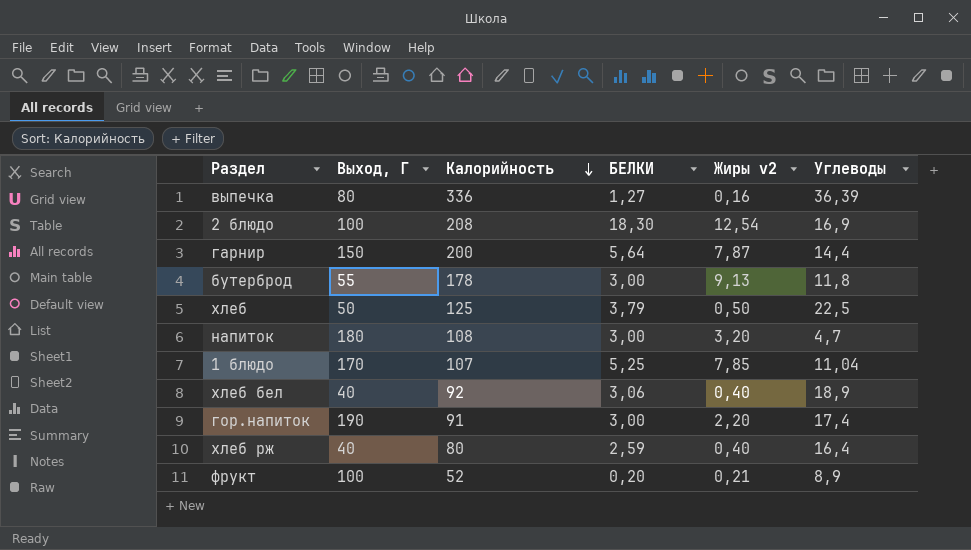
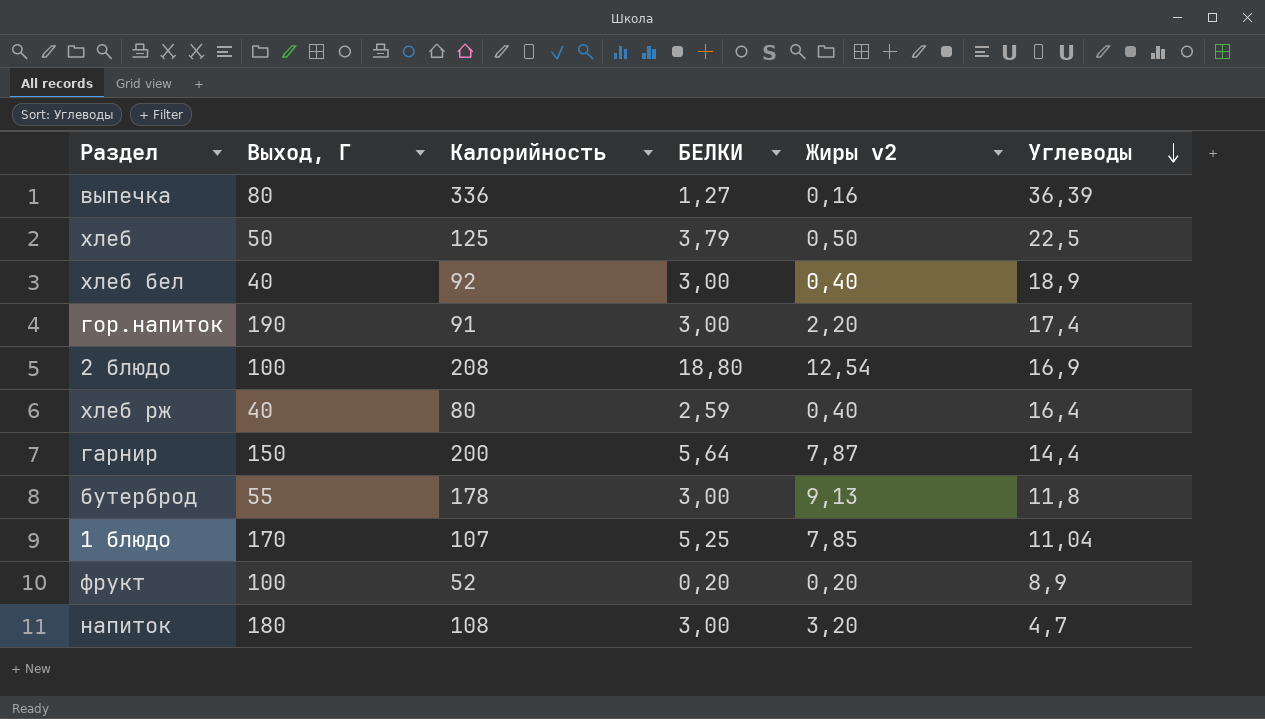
row order: Калорийность descending -> Углеводы descending
хлеб бел | БЕЛКИ: 3,06 -> 3,00
2 блюдо | БЕЛКИ: 18,30 -> 18,80
фрукт | Жиры v2: 0,21 -> 0,20

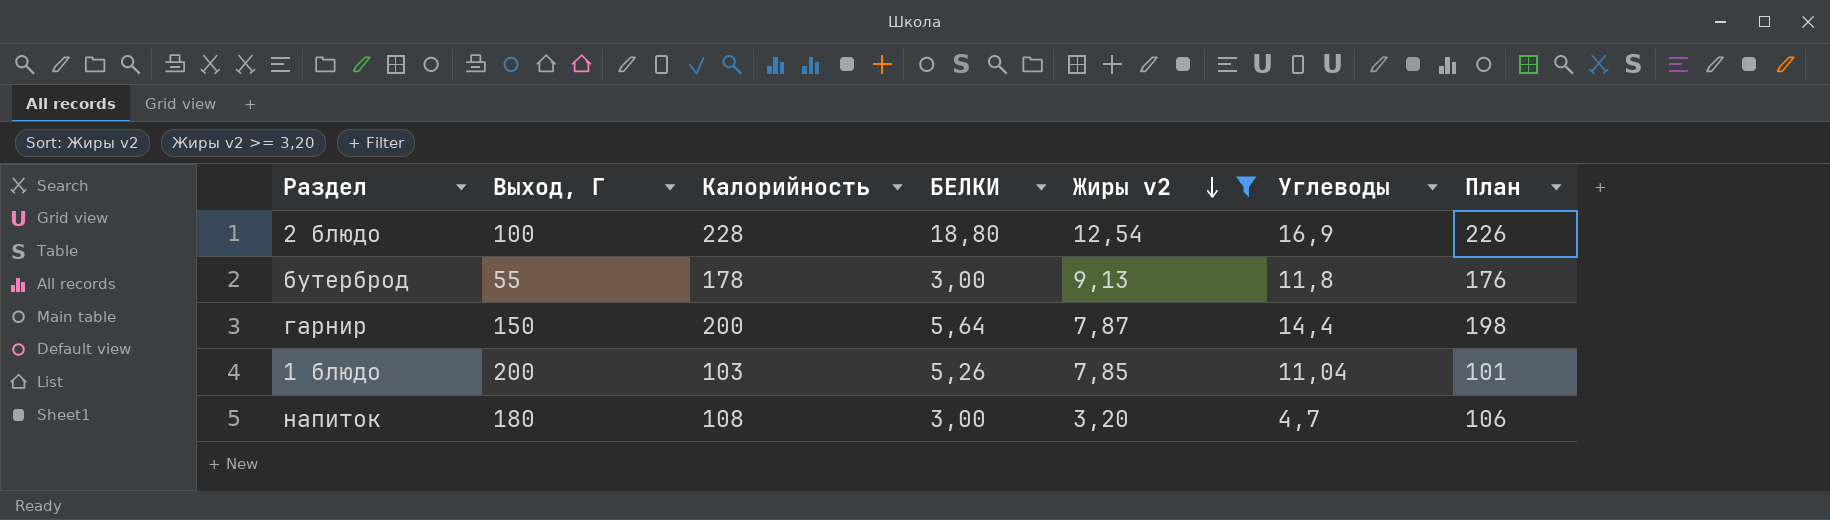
filter: none -> Жиры v2 >= 3,20
row order: Углеводы descending -> Жиры v2 descending
column План | formula: none -> [Калорийность] - 2
2 блюдо | Калорийность: 208 -> 228
1 блюдо | Выход, Г: 170 -> 200
1 блюдо | Калорийность: 107 -> 103
1 блюдо | БЕЛКИ: 5,25 -> 5,26

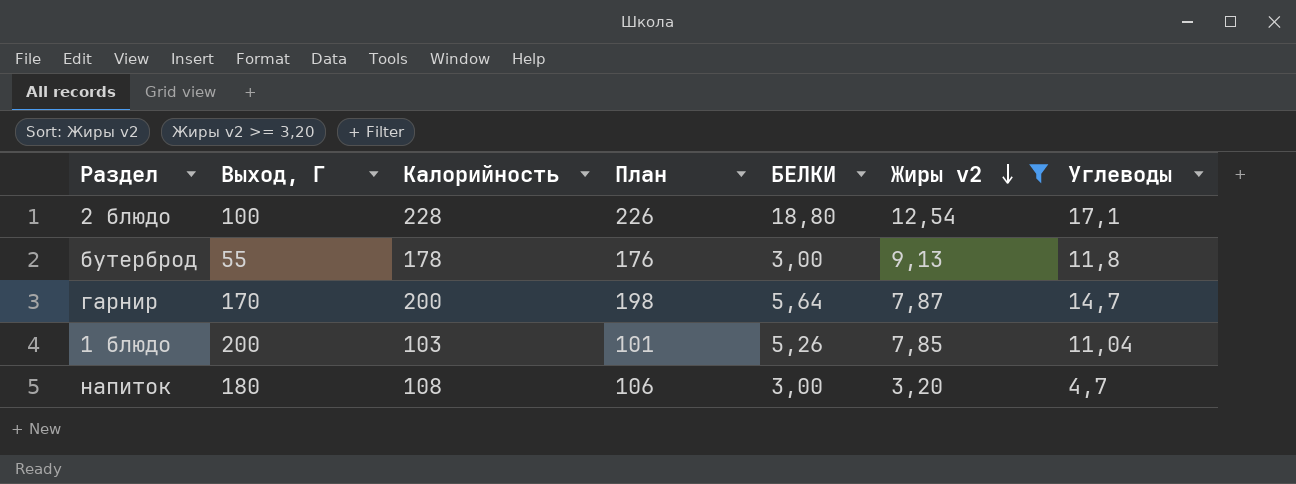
column План | position: 7 -> 4
2 блюдо | Углеводы: 16,9 -> 17,1
гарнир | Выход, Г: 150 -> 170
гарнир | Углеводы: 14,4 -> 14,7

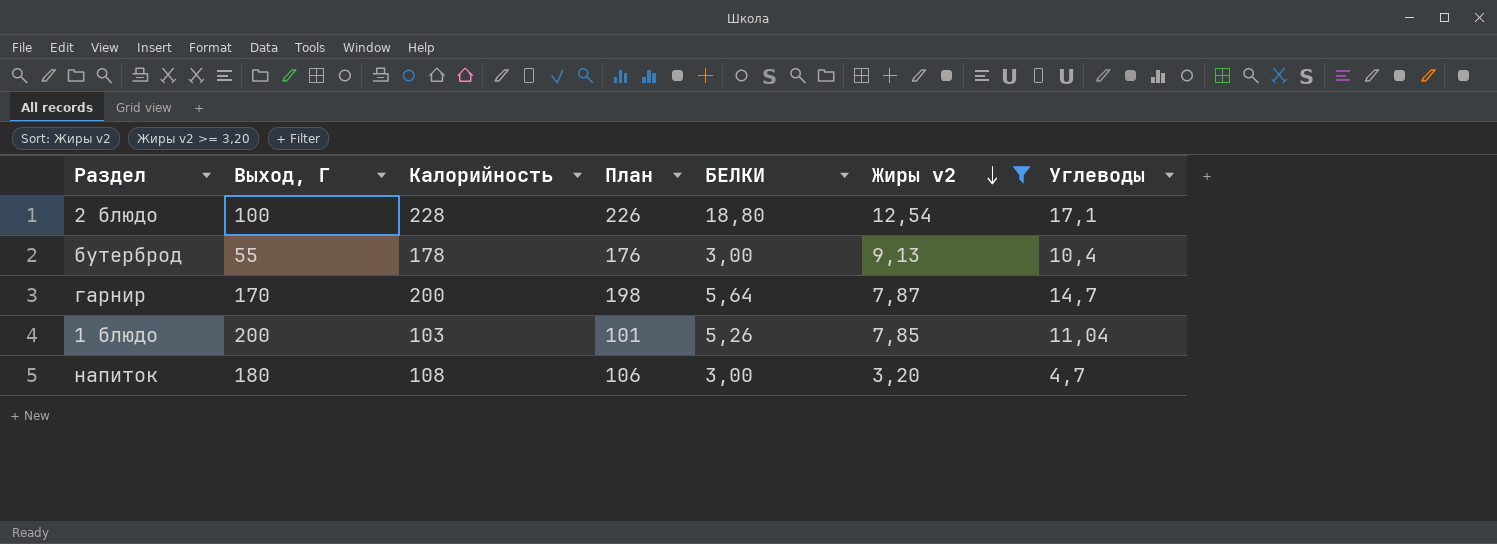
бутерброд | Углеводы: 11,8 -> 10,4

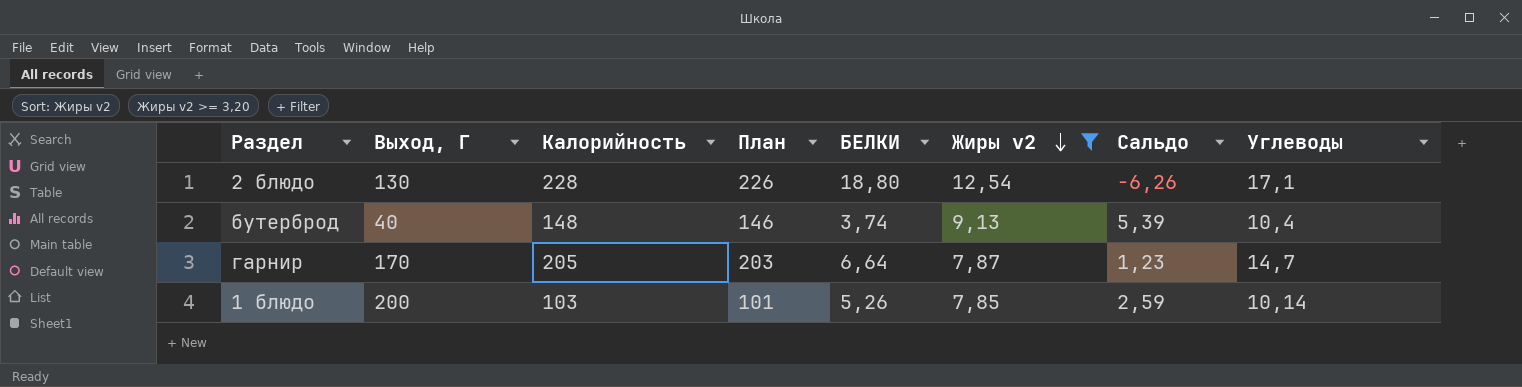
column Сальдо | formula: none -> [Жиры v2] - [БЕЛКИ]
row напиток: 180 | 108 | 106 | 3,00 | 3,20 | 4,7 -> none
2 блюдо | Выход, Г: 100 -> 130
бутерброд | Выход, Г: 55 -> 40
бутерброд | Калорийность: 178 -> 148
бутерброд | План: 176 -> 146
бутерброд | БЕЛКИ: 3,00 -> 3,74
гарнир | Калорийность: 200 -> 205
гарнир | План: 198 -> 203
гарнир | БЕЛКИ: 5,64 -> 6,64
1 блюдо | Углеводы: 11,04 -> 10,14

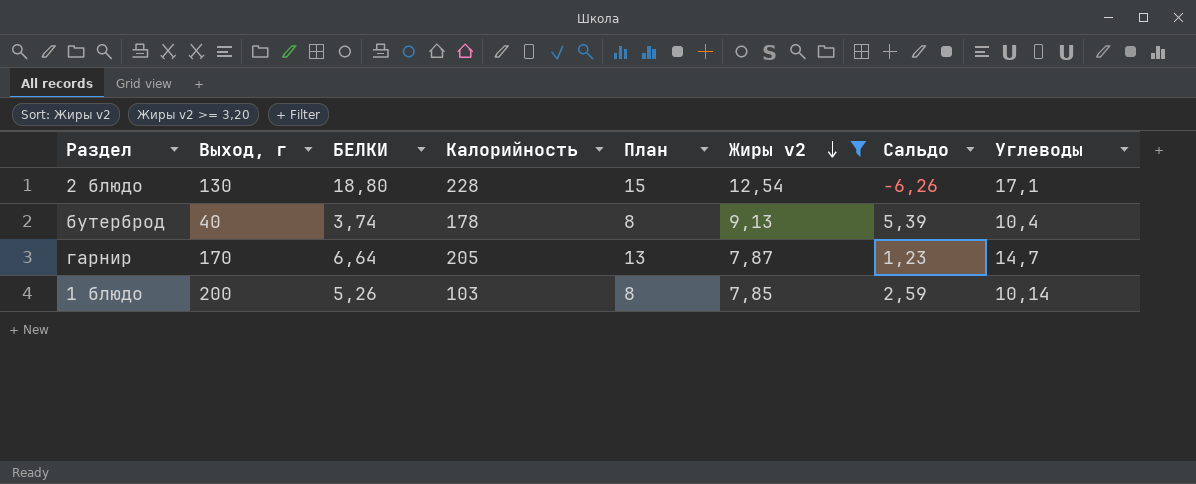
column name: Выход, Г -> Выход, г
column БЕЛКИ | position: 5 -> 3
column План | formula: [Калорийность] - 2 -> [Углеводы] - 2
бутерброд | Калорийность: 148 -> 178

